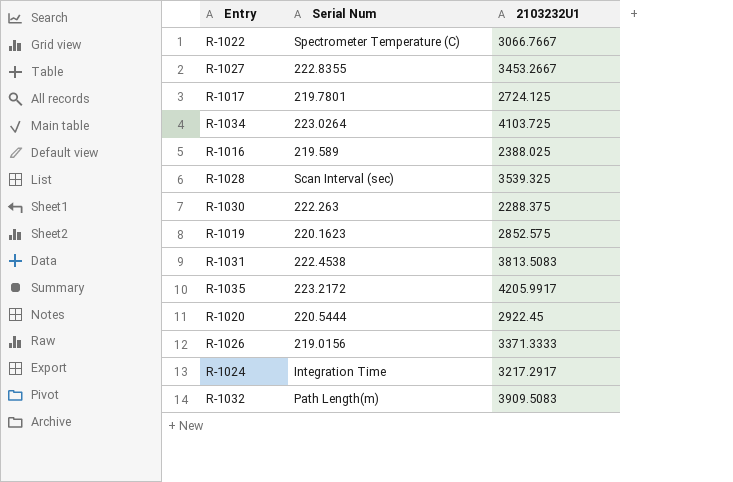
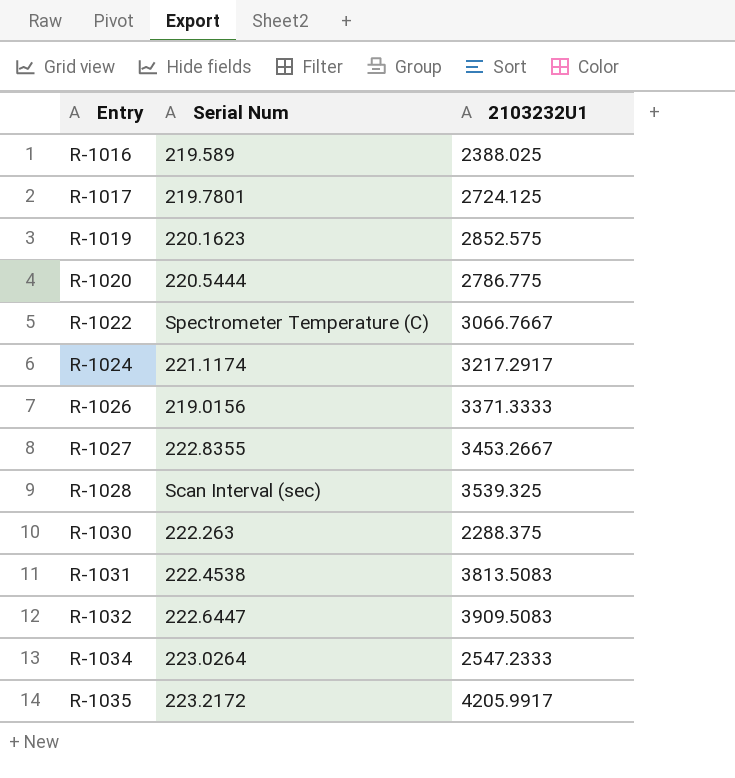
row order: none -> Entry ascending
R-1020 | 2103232U1: 2922.45 -> 2786.775
R-1024 | Serial Num: Integration Time -> 221.1174
R-1032 | Serial Num: Path Length(m) -> 222.6447
R-1034 | 2103232U1: 4103.725 -> 2547.2333

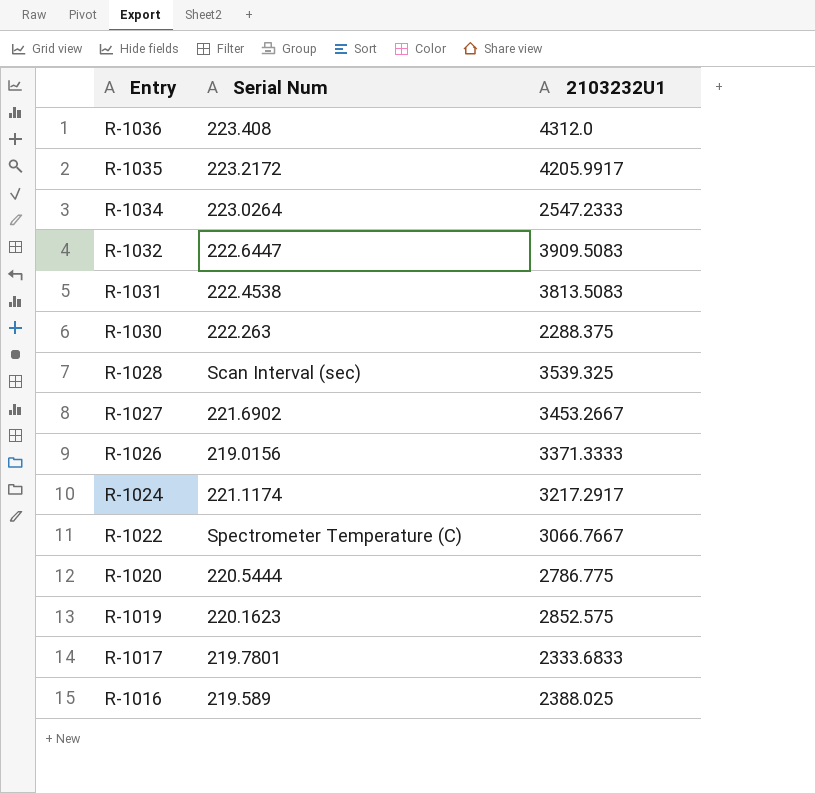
row order: Entry ascending -> Entry descending
row R-1036: none -> 223.408 | 4312.0
R-1027 | Serial Num: 222.8355 -> 221.6902
R-1017 | 2103232U1: 2724.125 -> 2333.6833

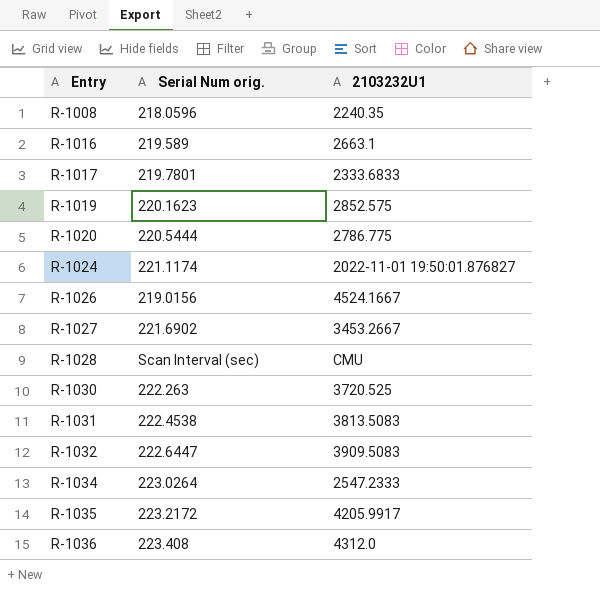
row order: Entry descending -> Entry ascending
column name: Serial Num -> Serial Num orig.
row R-1022: Spectrometer Temperature (C) | 3066.7667 -> none
row R-1008: none -> 218.0596 | 2240.35
R-1016 | 2103232U1: 2388.025 -> 2663.1
R-1024 | 2103232U1: 3217.2917 -> 2022-11-01 19:50:01.876827
R-1026 | 2103232U1: 3371.3333 -> 4524.1667
R-1028 | 2103232U1: 3539.325 -> CMU
R-1030 | 2103232U1: 2288.375 -> 3720.525

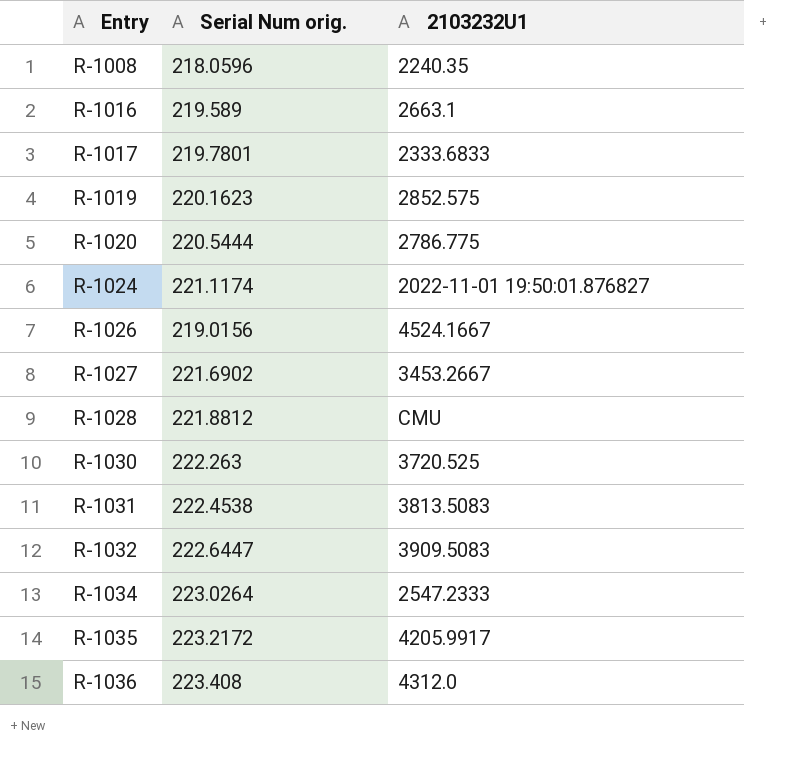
R-1028 | Serial Num orig.: Scan Interval (sec) -> 221.8812

